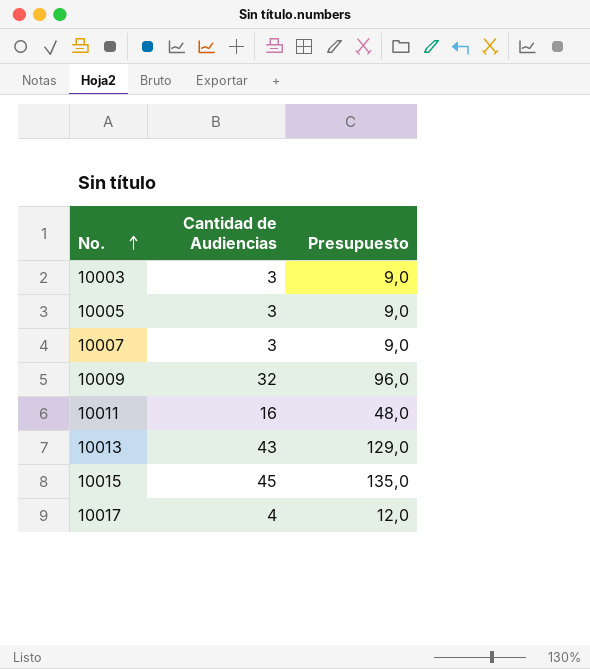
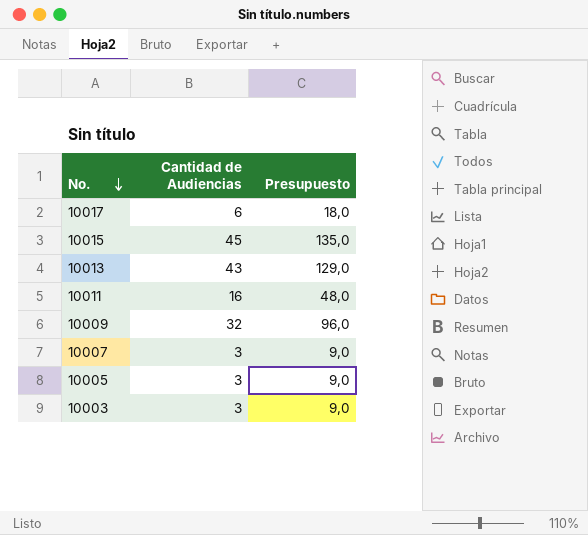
row order: No. ascending -> No. descending
10017 | Cantidad de Audiencias: 4 -> 6
10017 | Presupuesto: 12,0 -> 18,0

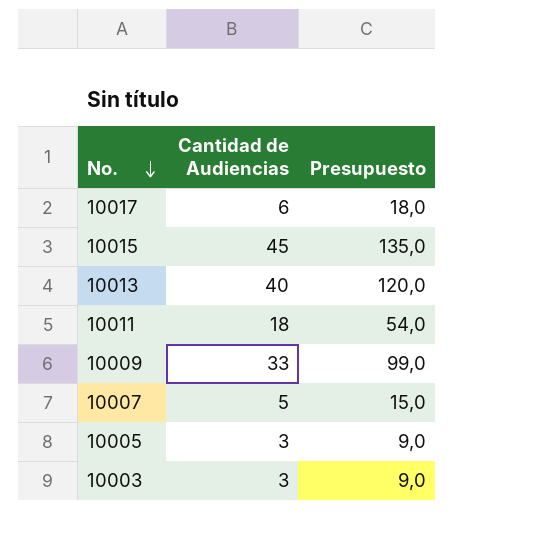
10013 | Cantidad de Audiencias: 43 -> 40
10013 | Presupuesto: 129,0 -> 120,0
10011 | Cantidad de Audiencias: 16 -> 18
10011 | Presupuesto: 48,0 -> 54,0
10009 | Cantidad de Audiencias: 32 -> 33
10009 | Presupuesto: 96,0 -> 99,0
10007 | Cantidad de Audiencias: 3 -> 5
10007 | Presupuesto: 9,0 -> 15,0

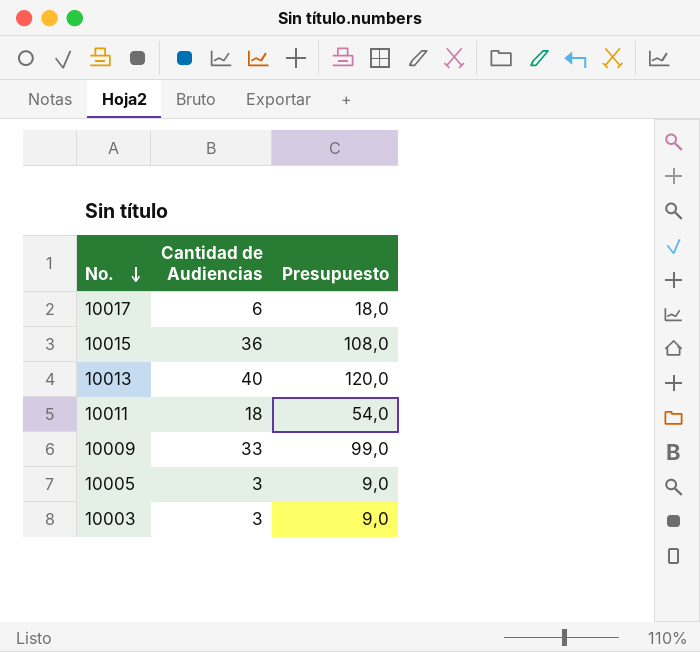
row 10007: 5 | 15,0 -> none
10015 | Cantidad de Audiencias: 45 -> 36
10015 | Presupuesto: 135,0 -> 108,0

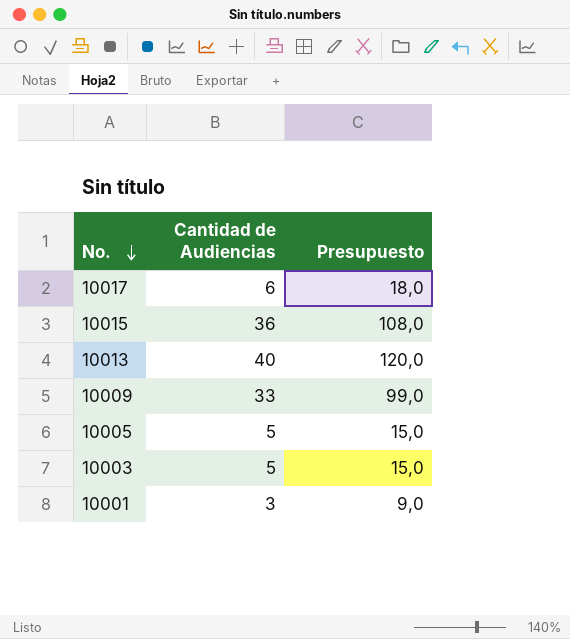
row 10011: 18 | 54,0 -> none
10005 | Cantidad de Audiencias: 3 -> 5
10005 | Presupuesto: 9,0 -> 15,0
10003 | Cantidad de Audiencias: 3 -> 5
10003 | Presupuesto: 9,0 -> 15,0
row 10001: none -> 3 | 9,0

